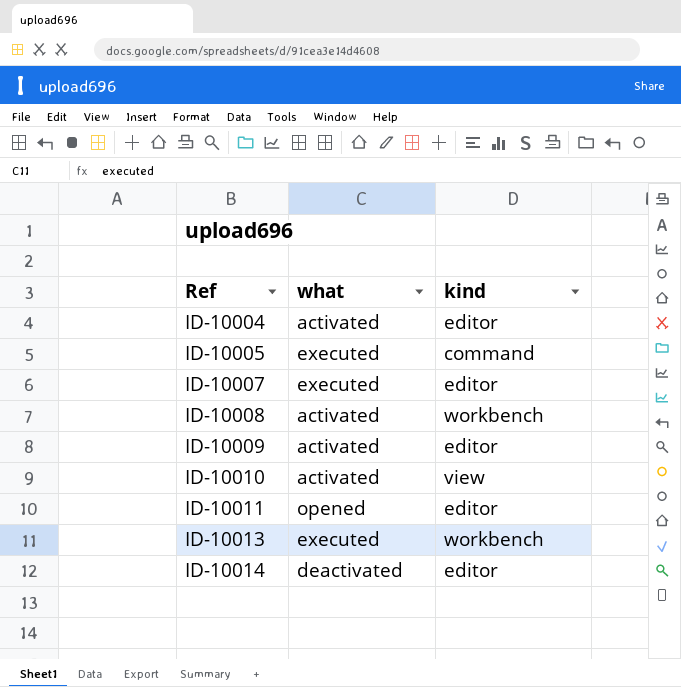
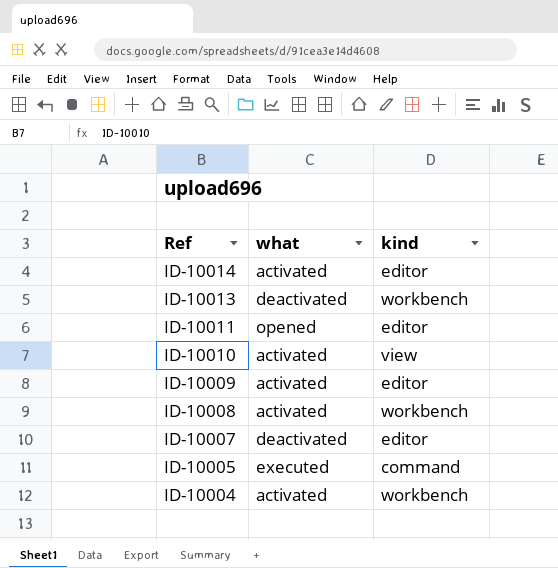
row order: Ref ascending -> Ref descending
ID-10014 | what: deactivated -> activated
ID-10013 | what: executed -> deactivated
ID-10007 | what: executed -> deactivated
ID-10004 | kind: editor -> workbench

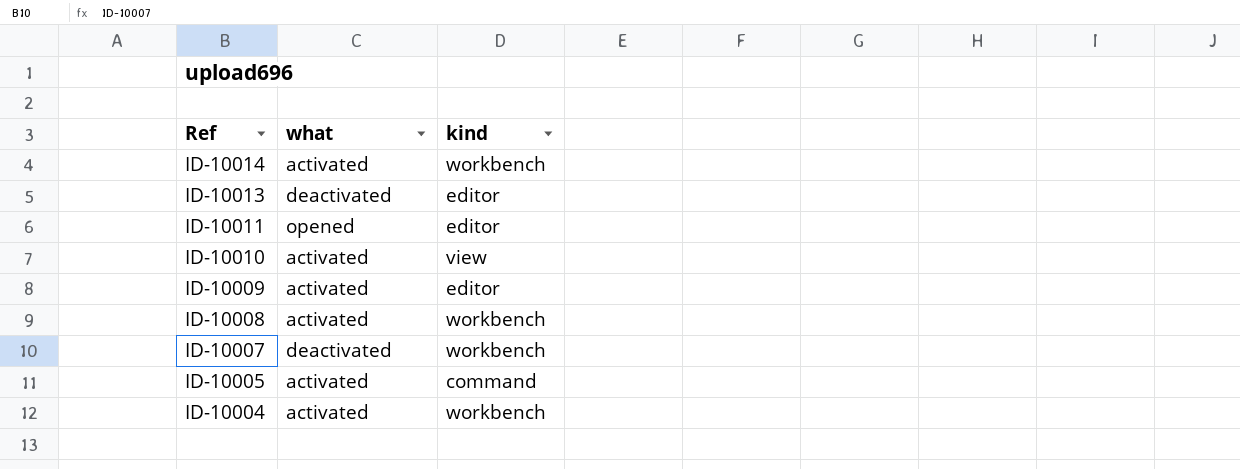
ID-10014 | kind: editor -> workbench
ID-10013 | kind: workbench -> editor
ID-10007 | kind: editor -> workbench
ID-10005 | what: executed -> activated

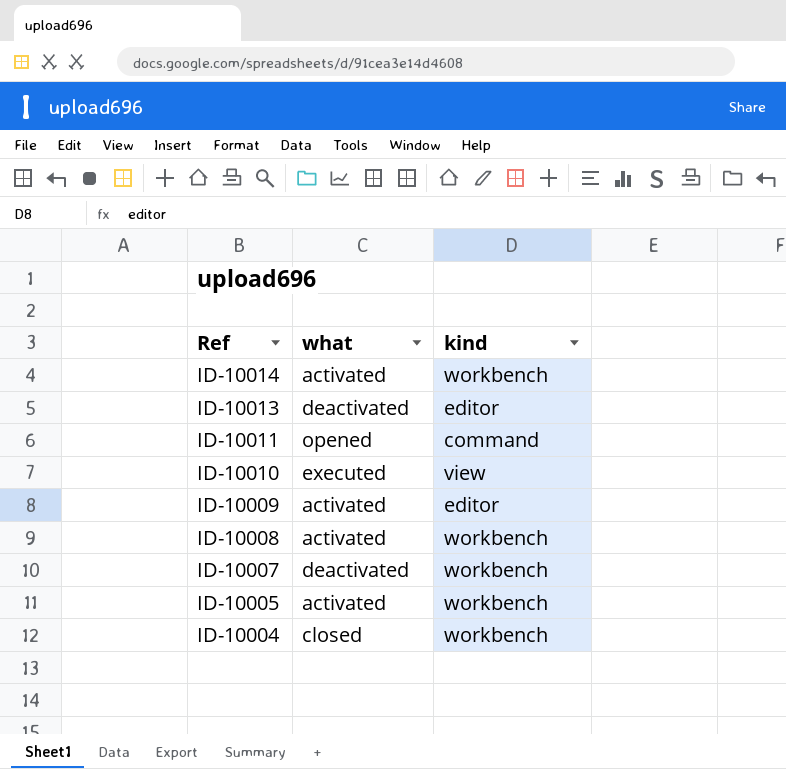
ID-10011 | kind: editor -> command
ID-10010 | what: activated -> executed
ID-10005 | kind: command -> workbench
ID-10004 | what: activated -> closed

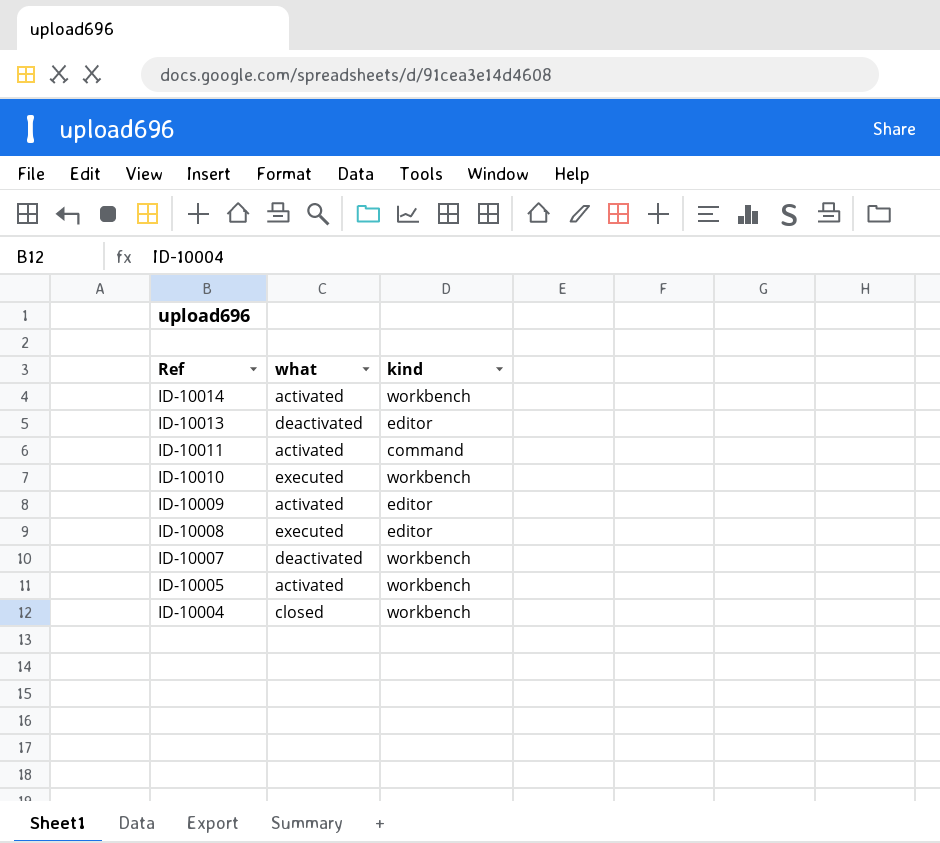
ID-10011 | what: opened -> activated
ID-10010 | kind: view -> workbench
ID-10008 | what: activated -> executed
ID-10008 | kind: workbench -> editor

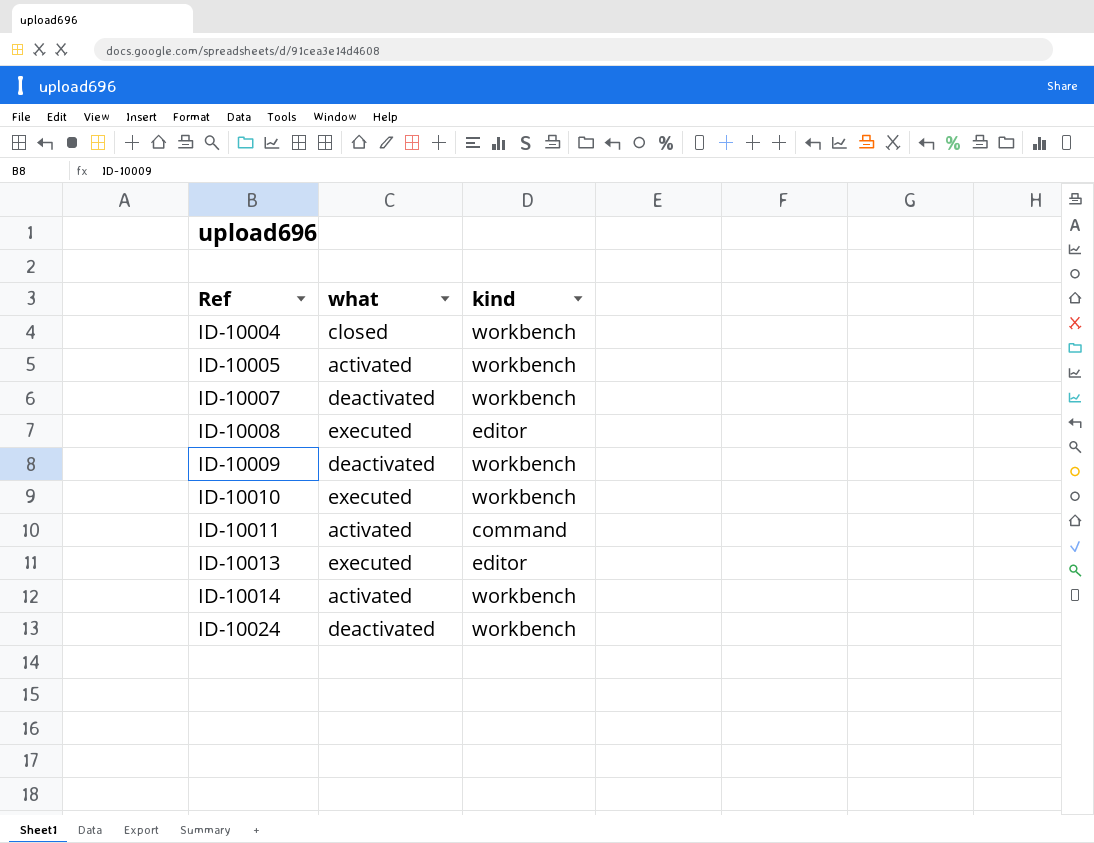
row order: Ref descending -> Ref ascending
ID-10009 | what: activated -> deactivated
ID-10009 | kind: editor -> workbench
ID-10013 | what: deactivated -> executed
row ID-10024: none -> deactivated | workbench

